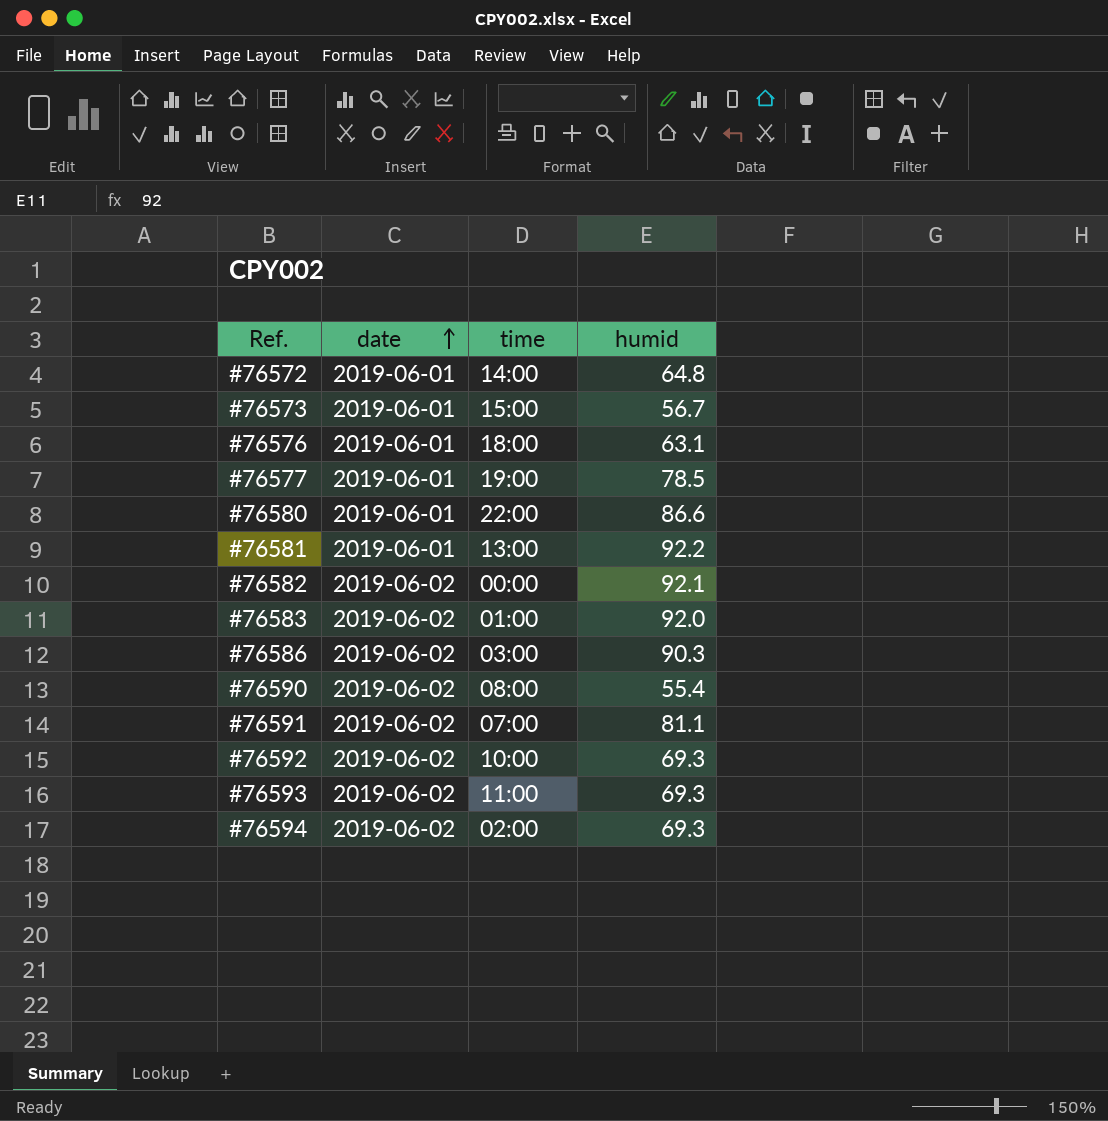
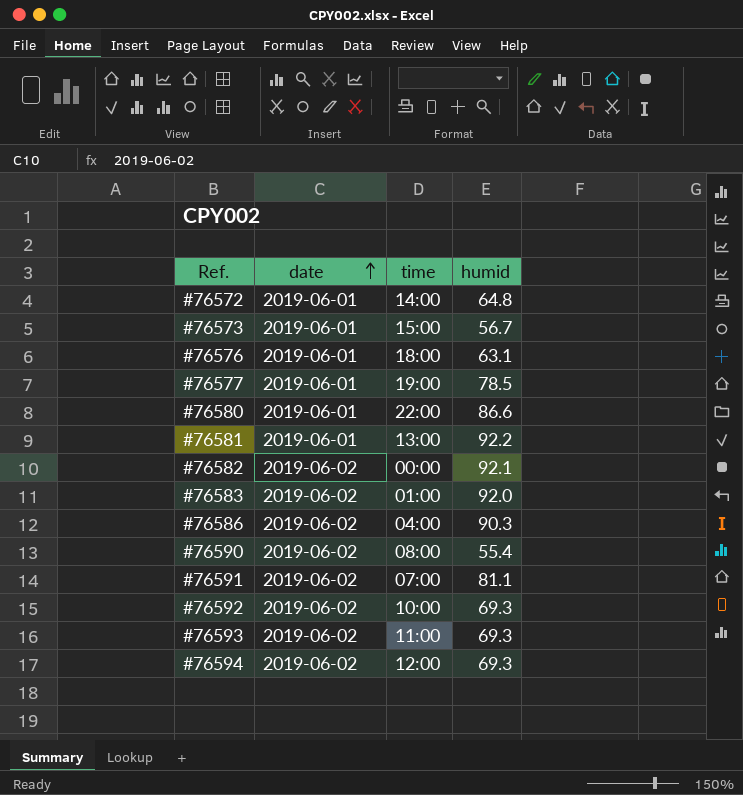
#76586 | time: 03:00 -> 04:00
#76594 | time: 02:00 -> 12:00

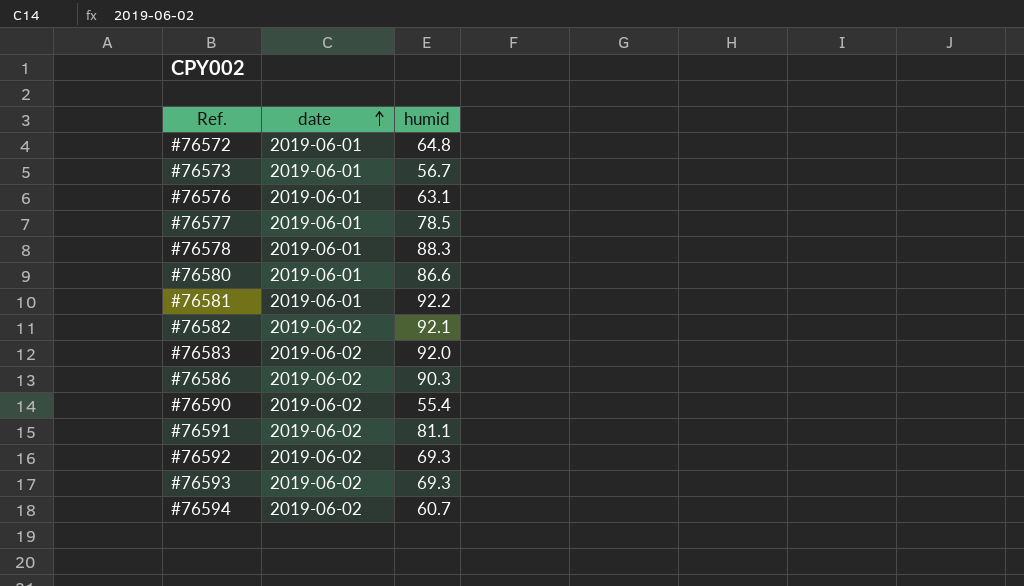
column time | position: 3 -> none
row #76578: none -> 2019-06-01 | 88.3
#76594 | humid: 69.3 -> 60.7

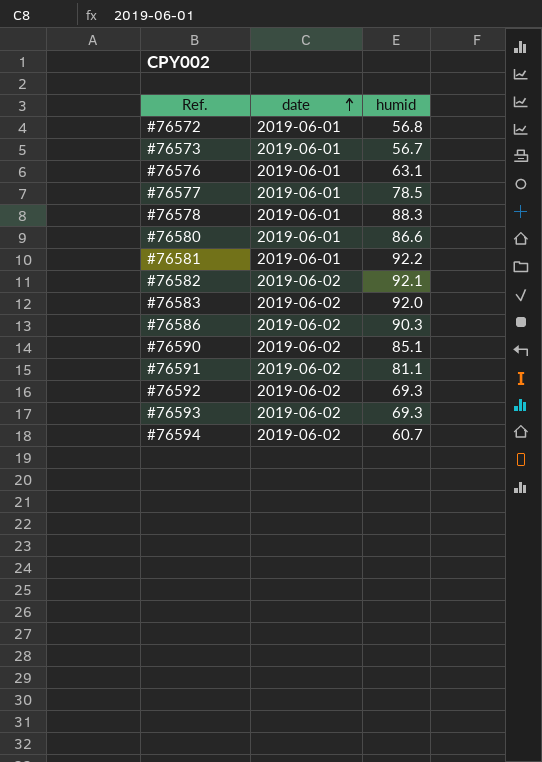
#76572 | humid: 64.8 -> 56.8
#76590 | humid: 55.4 -> 85.1

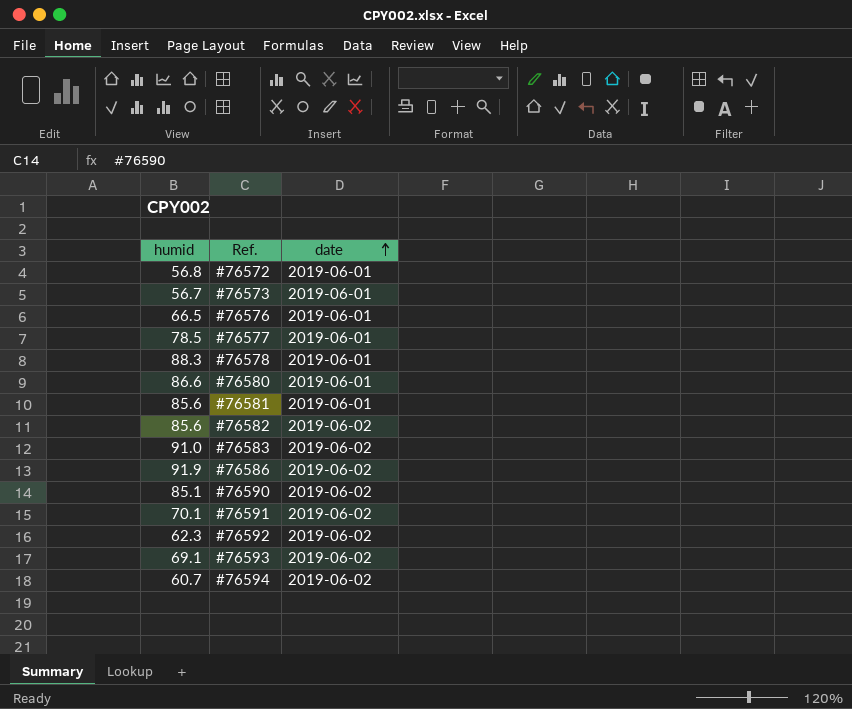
column humid | position: 3 -> 1
#76576 | humid: 63.1 -> 66.5
#76581 | humid: 92.2 -> 85.6
#76582 | humid: 92.1 -> 85.6
#76583 | humid: 92.0 -> 91.0
#76586 | humid: 90.3 -> 91.9
#76591 | humid: 81.1 -> 70.1
#76592 | humid: 69.3 -> 62.3
#76593 | humid: 69.3 -> 69.1

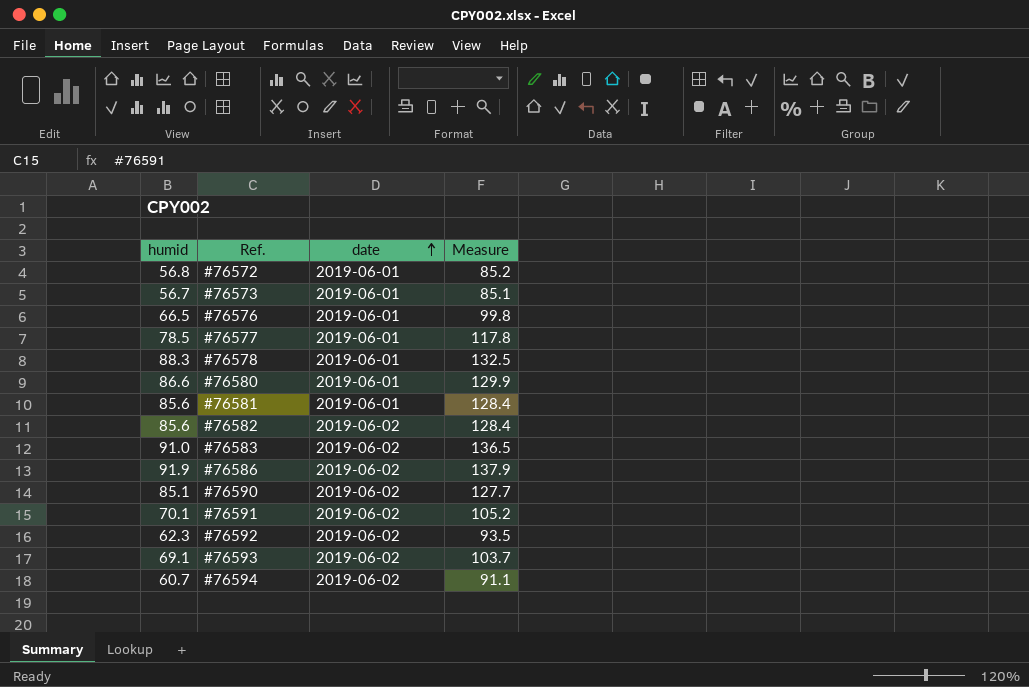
column Measure | formula: none -> [humid] * 1.5

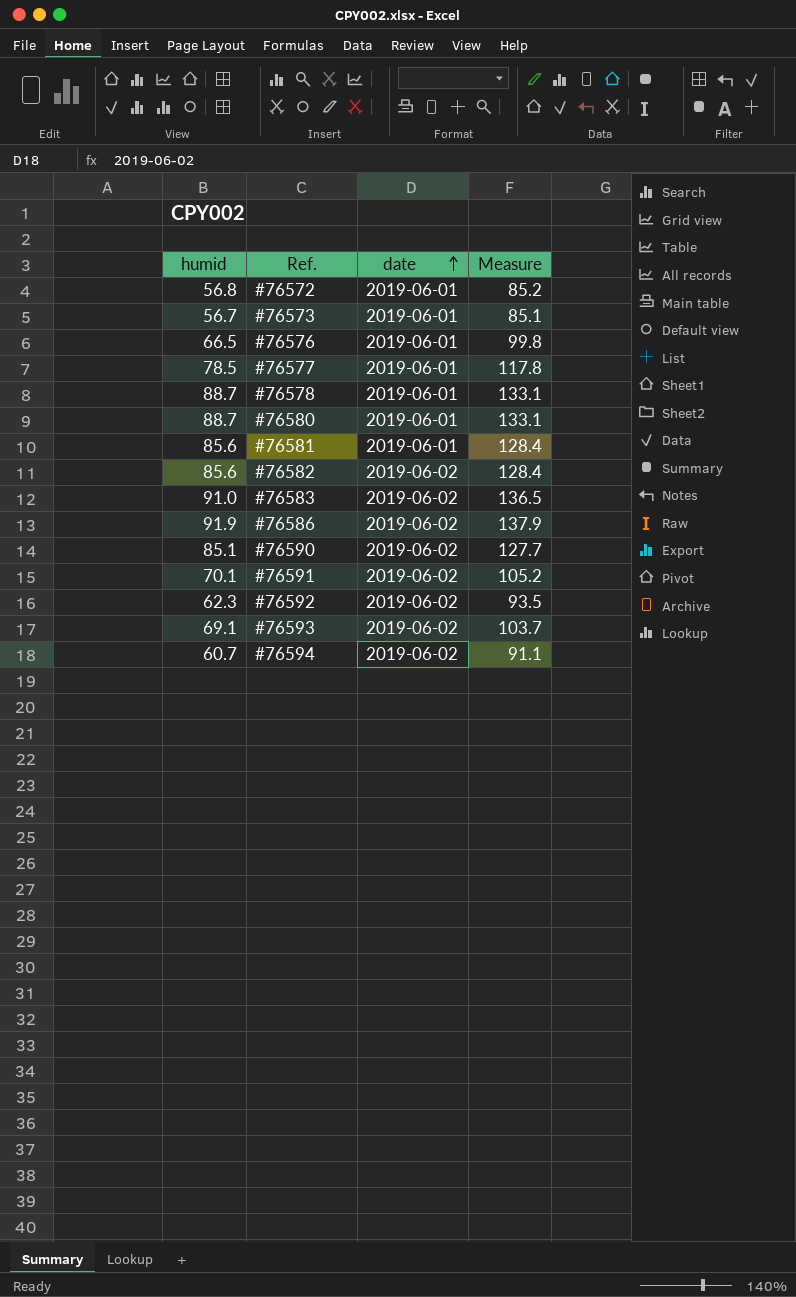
#76578 | humid: 88.3 -> 88.7
#76578 | Measure: 132.5 -> 133.1
#76580 | humid: 86.6 -> 88.7
#76580 | Measure: 129.9 -> 133.1

